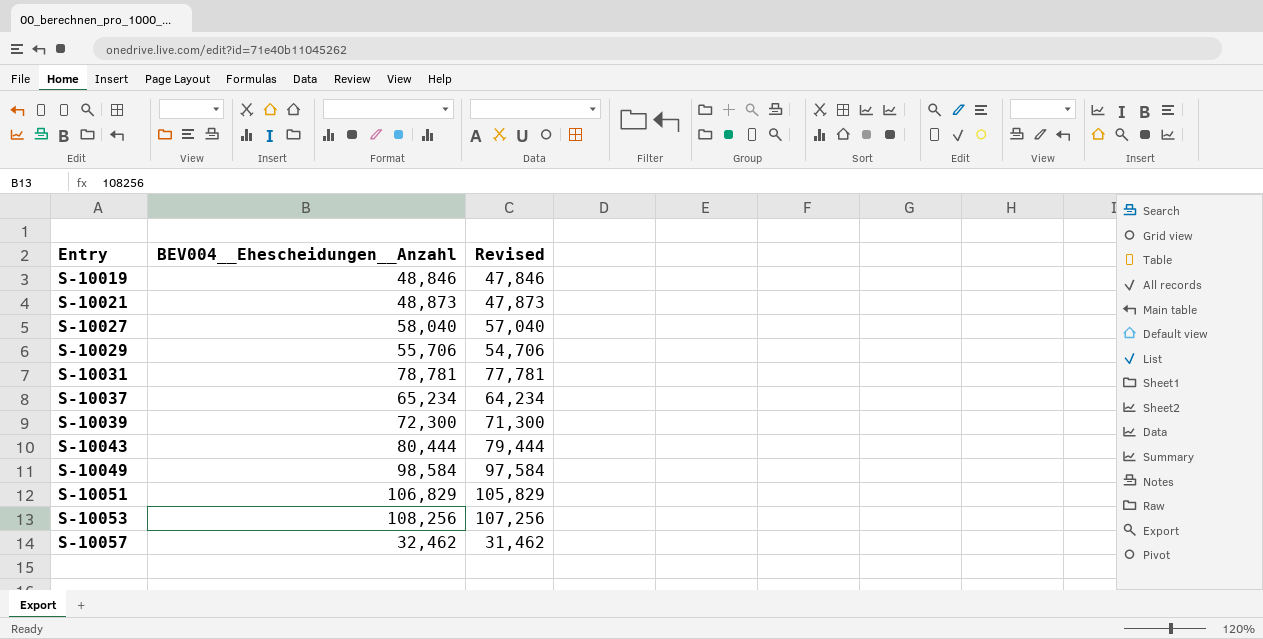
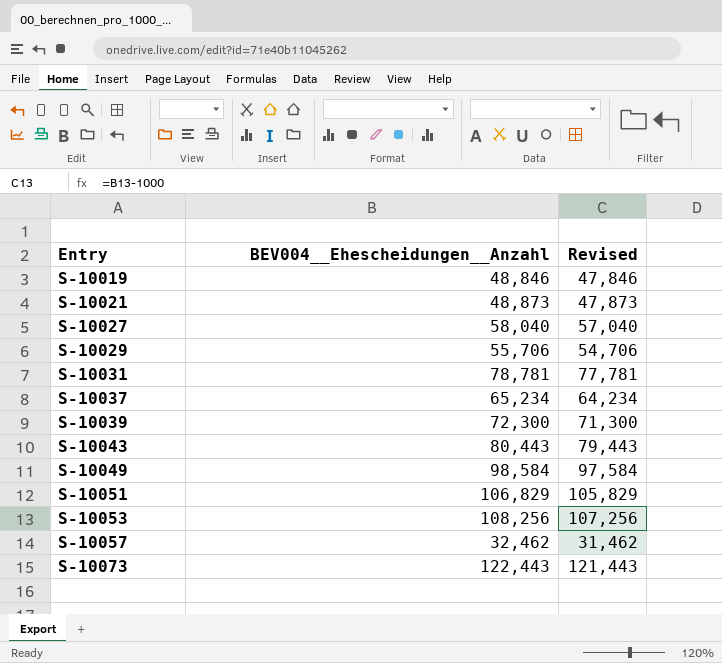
S-10043 | BEV004__Ehescheidungen__Anzahl: 80,444 -> 80,443
S-10043 | Revised: 79,444 -> 79,443
row S-10073: none -> 122,443 | 121,443

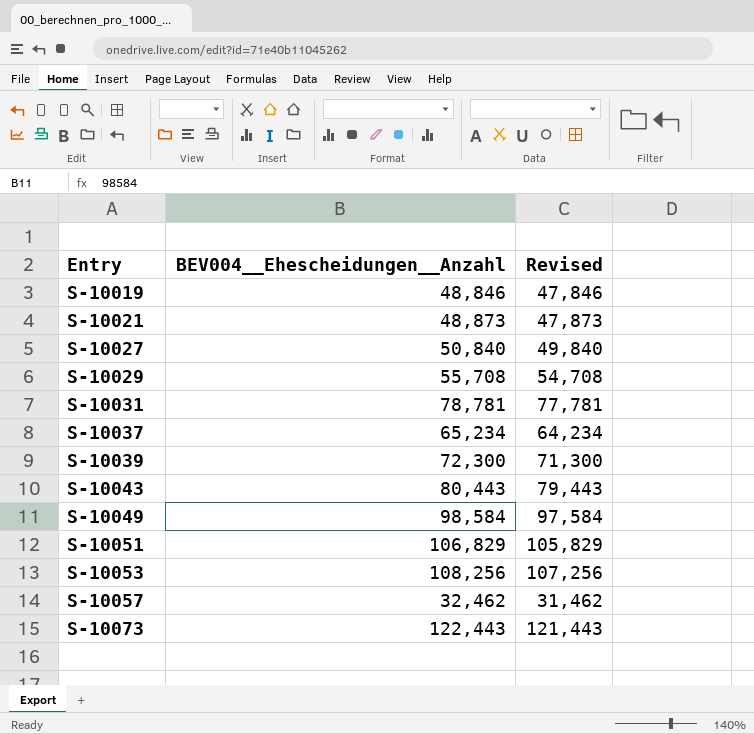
S-10027 | BEV004__Ehescheidungen__Anzahl: 58,040 -> 50,840
S-10027 | Revised: 57,040 -> 49,840
S-10029 | BEV004__Ehescheidungen__Anzahl: 55,706 -> 55,708
S-10029 | Revised: 54,706 -> 54,708

